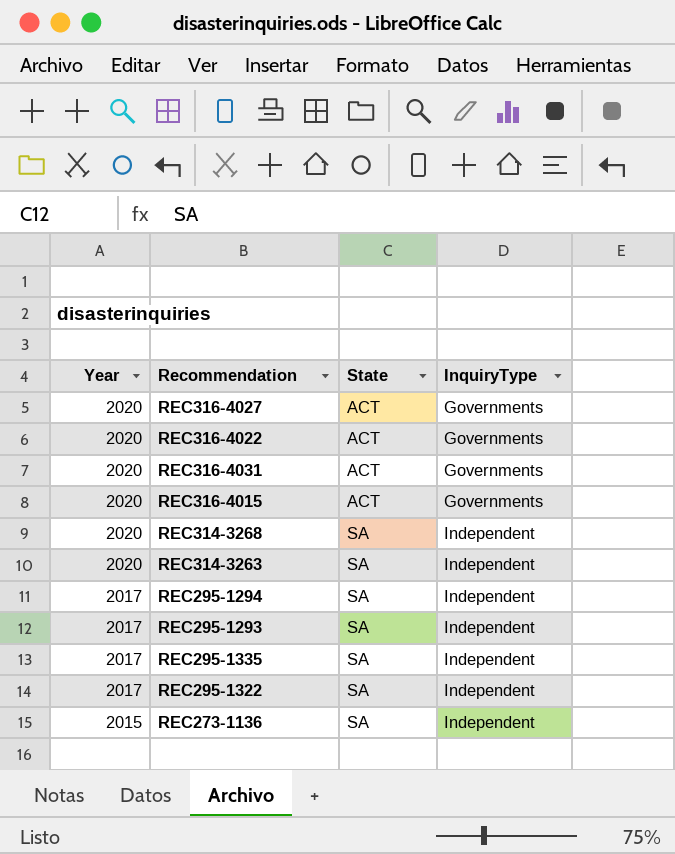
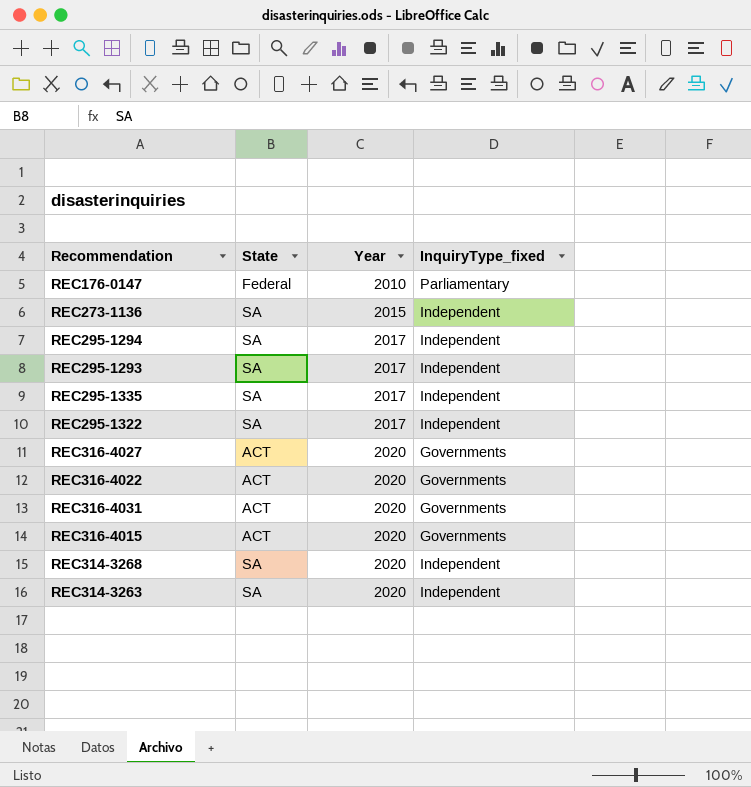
row order: Year descending -> Year ascending
column Year | position: 1 -> 3
column name: InquiryType -> InquiryType_fixed
row REC176-0147: none -> Federal | 2010 | Parliamentary

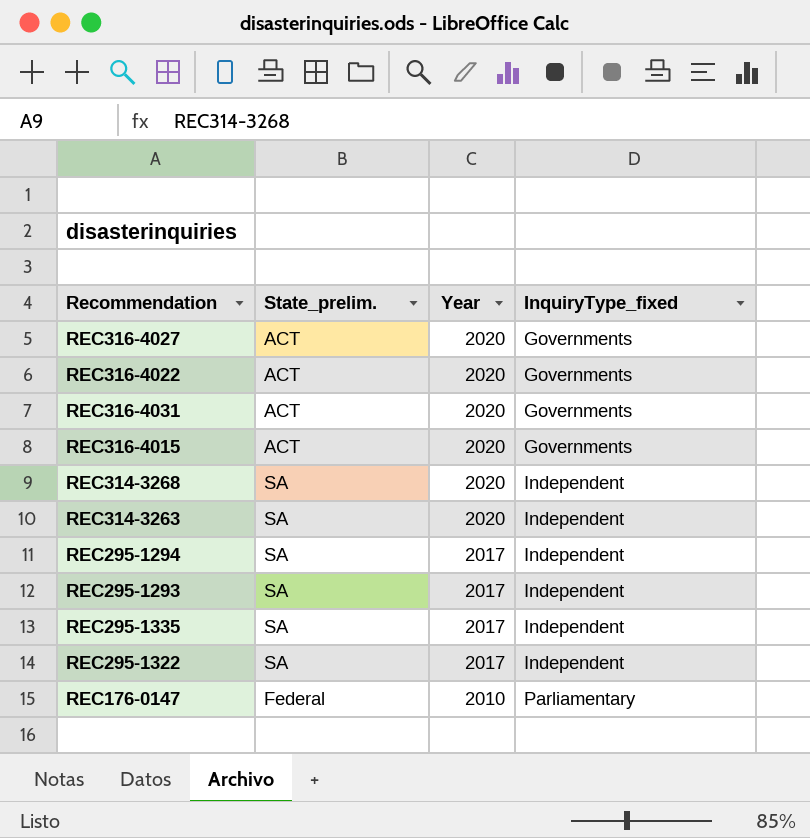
row order: Year ascending -> Year descending
column name: State -> State_prelim.
row REC273-1136: SA | 2015 | Independent -> none

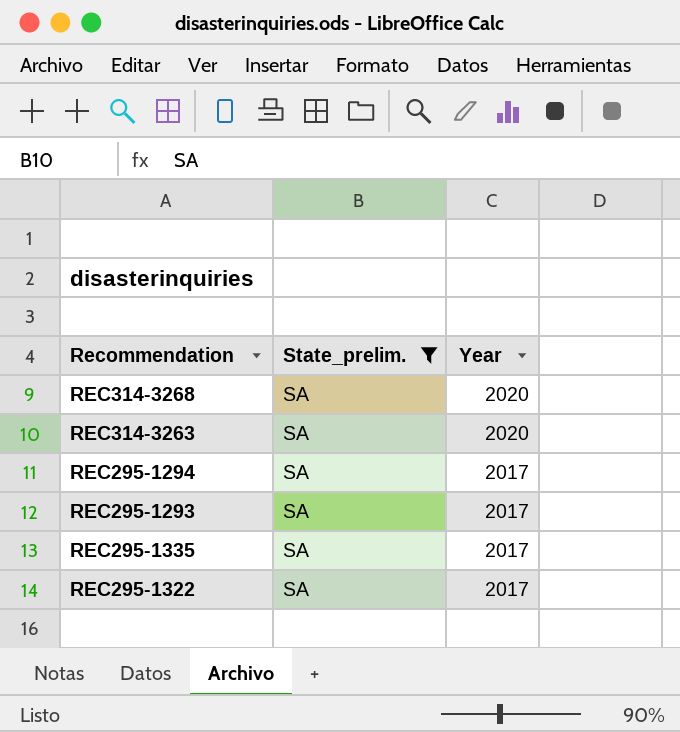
filter: none -> State_prelim. = SA
column InquiryType_fixed | position: 4 -> none

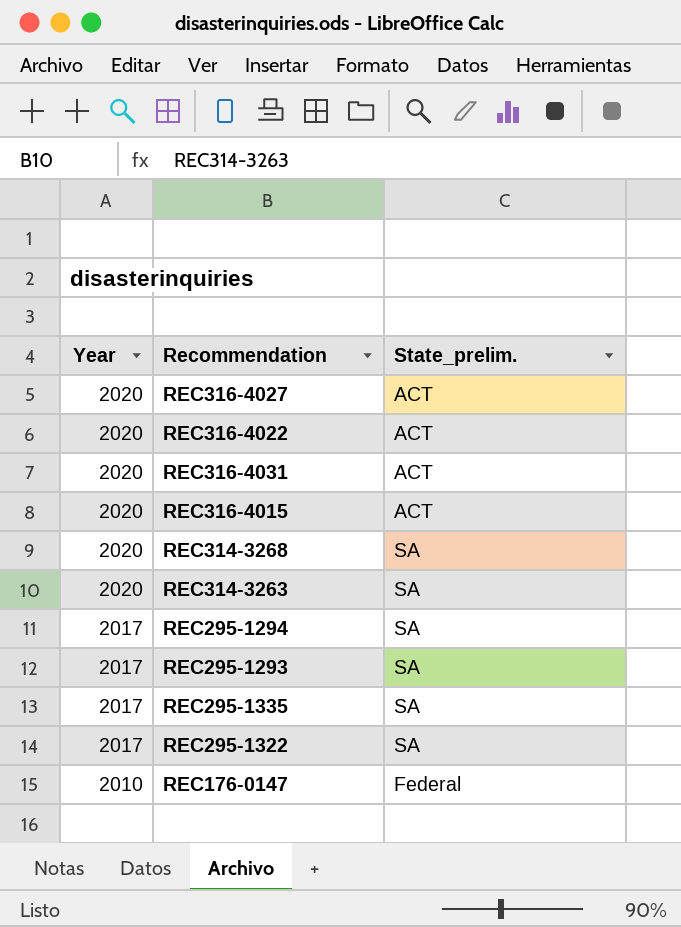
filter: State_prelim. = SA -> none
column Year | position: 3 -> 1

